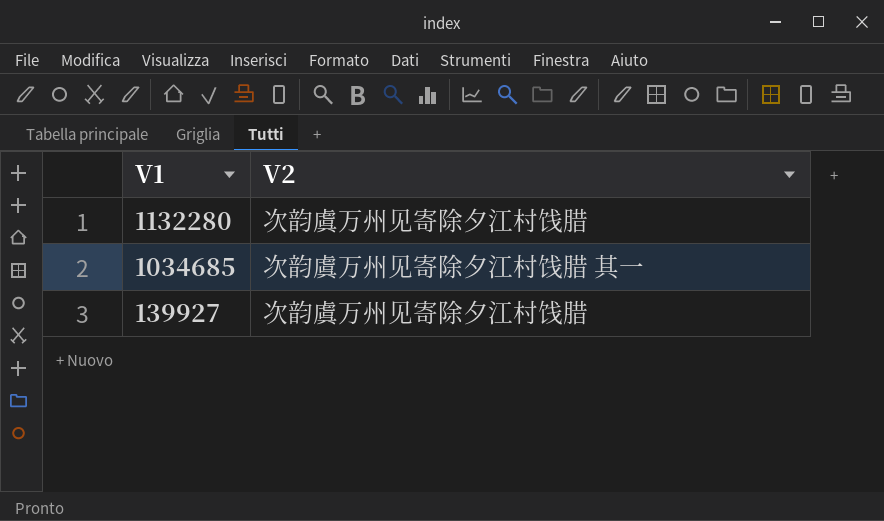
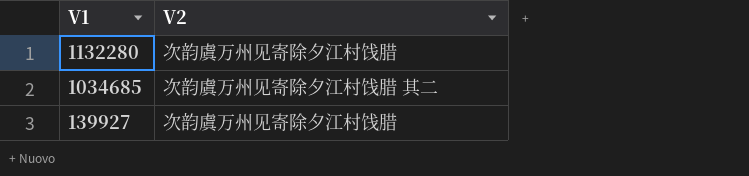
1034685 | V2: 次韵虞万州见寄除夕江村饯腊 其一 -> 次韵虞万州见寄除夕江村饯腊 其二

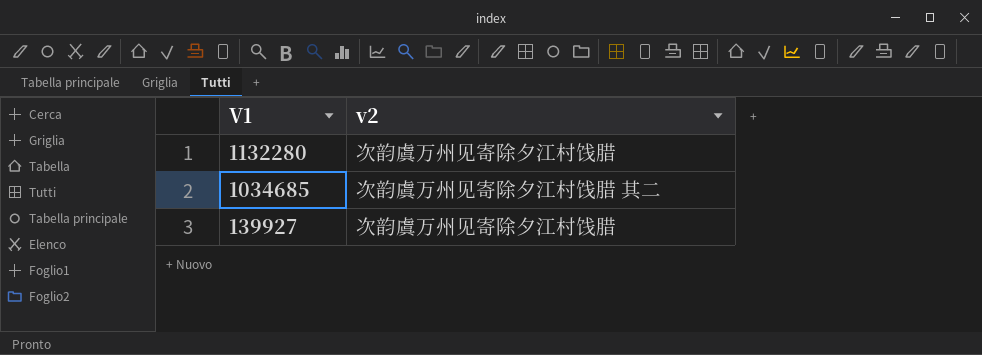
column name: V2 -> v2

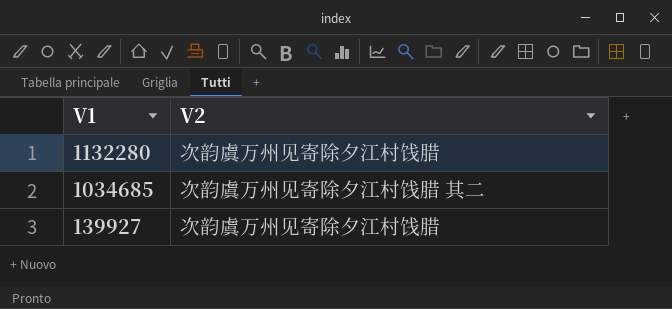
column name: v2 -> V2

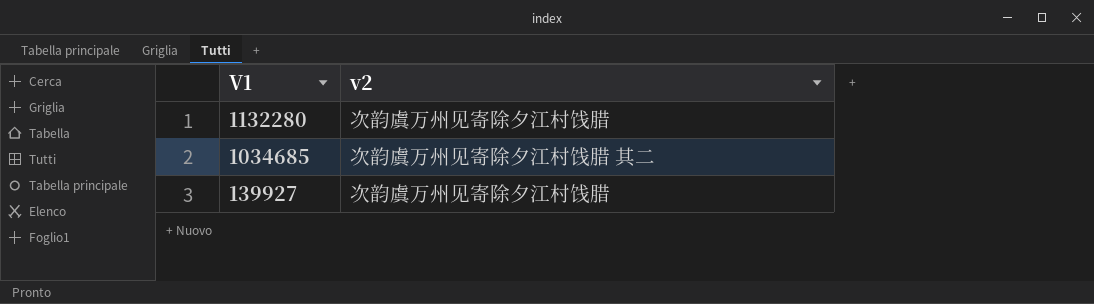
column name: V2 -> v2

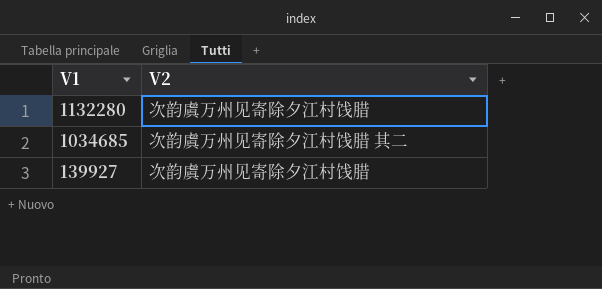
column name: v2 -> V2

